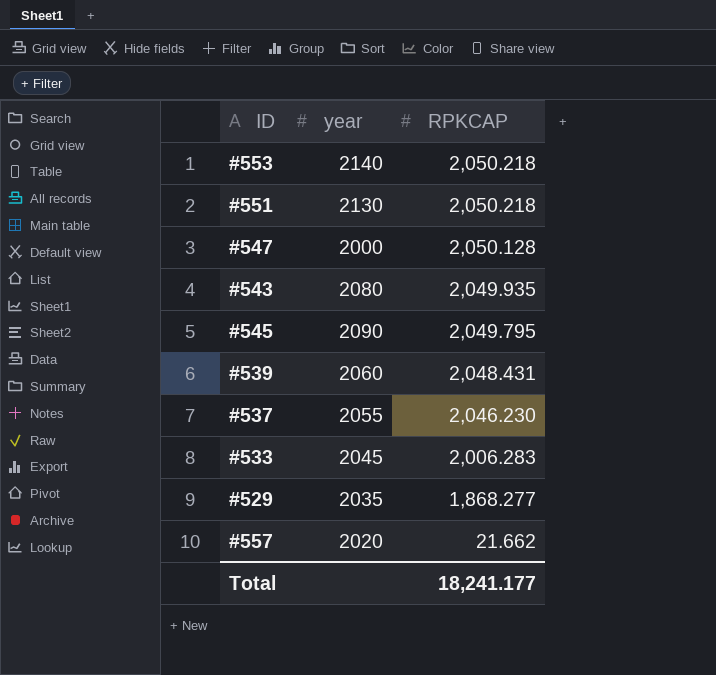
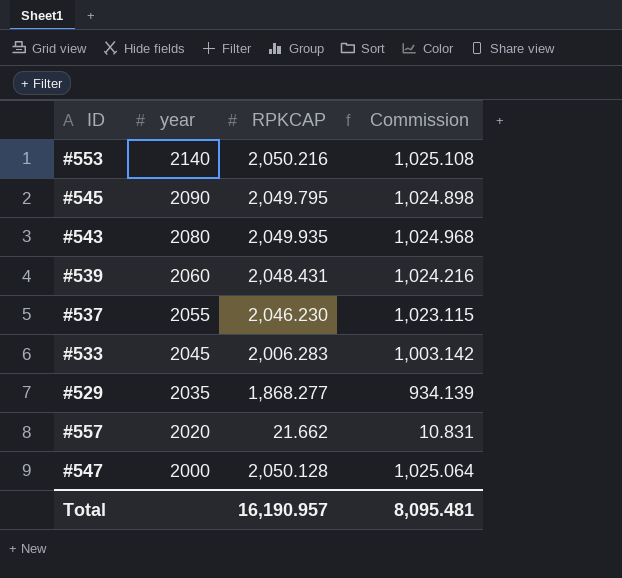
row order: RPKCAP descending -> year descending
column Commission | formula: none -> [RPKCAP] * 0.5
row #551: 2130 | 2,050.218 -> none
#553 | RPKCAP: 2,050.218 -> 2,050.216
Total | RPKCAP: 18,241.177 -> 16,190.957

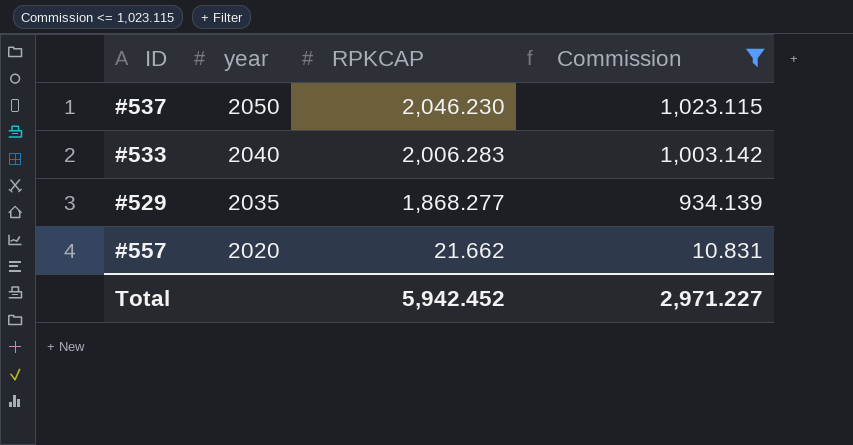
filter: none -> Commission <= 1,023.115
#537 | year: 2055 -> 2050
#533 | year: 2045 -> 2040
Total | RPKCAP: 16,190.957 -> 5,942.452
Total | Commission: 8,095.481 -> 2,971.227

